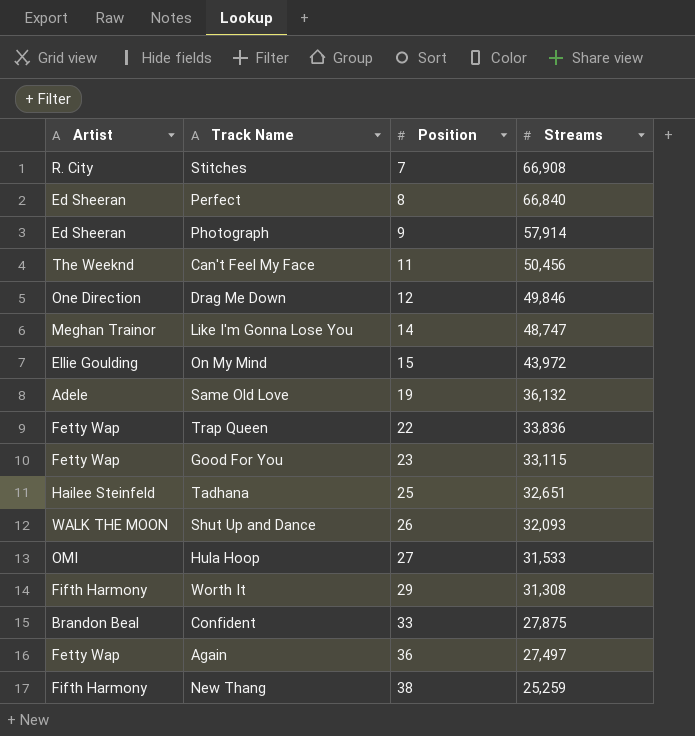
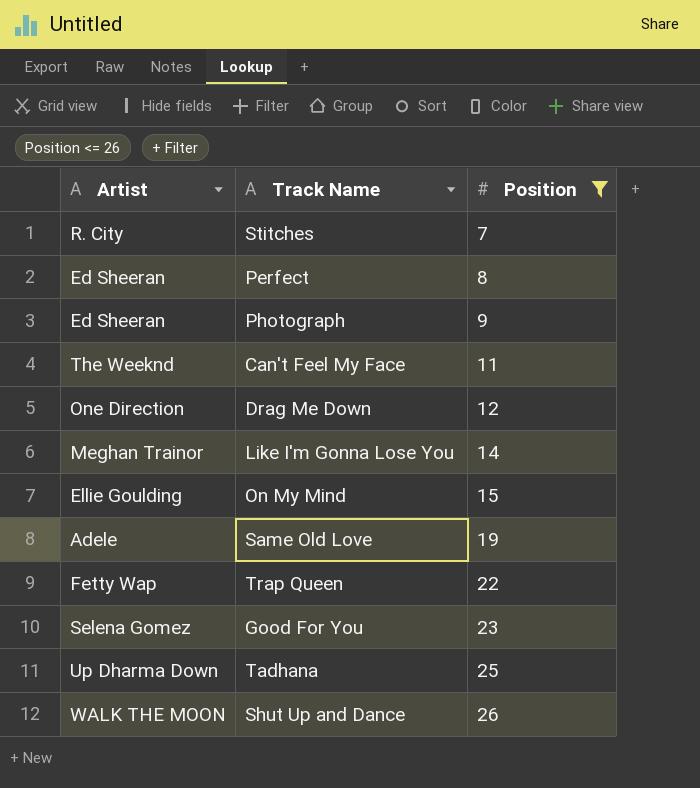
filter: none -> Position <= 26
column Streams | position: 4 -> none
Good For You | Artist: Fetty Wap -> Selena Gomez
Tadhana | Artist: Hailee Steinfeld -> Up Dharma Down

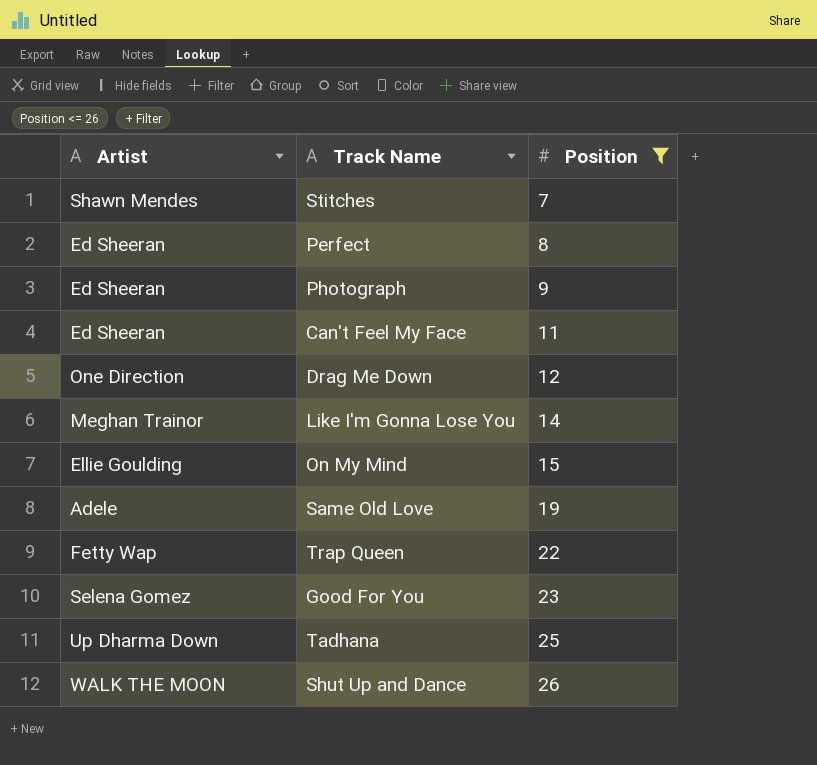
Stitches | Artist: R. City -> Shawn Mendes
Can't Feel My Face | Artist: The Weeknd -> Ed Sheeran

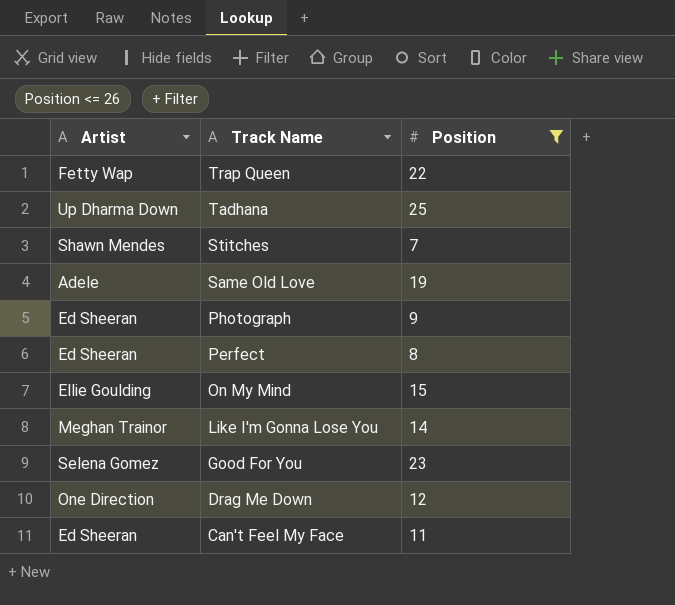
row order: Position ascending -> Track Name descending
row Shut Up and Dance: WALK THE MOON | 26 -> none

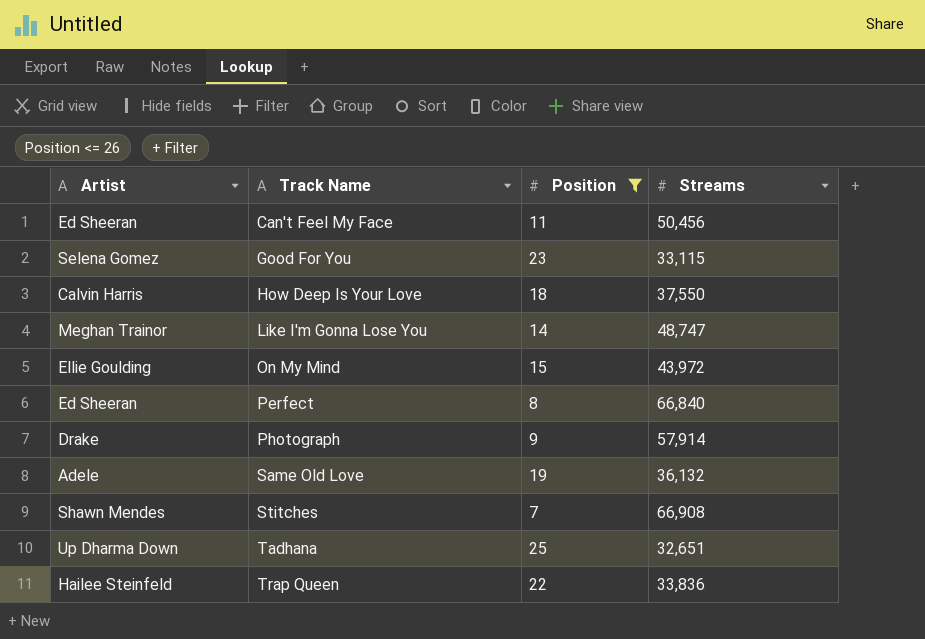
row order: Track Name descending -> Track Name ascending
column Streams | position: none -> 4
row Drag Me Down: One Direction | 12 -> none
row How Deep Is Your Love: none -> Calvin Harris | 18 | 37,550
Photograph | Artist: Ed Sheeran -> Drake
Trap Queen | Artist: Fetty Wap -> Hailee Steinfeld

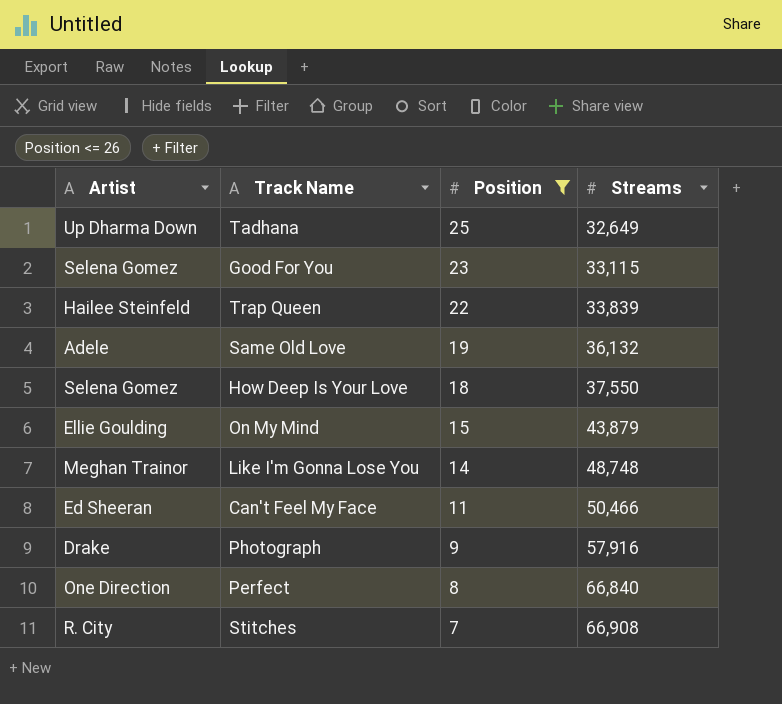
row order: Track Name ascending -> Position descending
Tadhana | Streams: 32,651 -> 32,649
Trap Queen | Streams: 33,836 -> 33,839
How Deep Is Your Love | Artist: Calvin Harris -> Selena Gomez
On My Mind | Streams: 43,972 -> 43,879
Like I'm Gonna Lose You | Streams: 48,747 -> 48,748
Can't Feel My Face | Streams: 50,456 -> 50,466
Photograph | Streams: 57,914 -> 57,916
Perfect | Artist: Ed Sheeran -> One Direction
Stitches | Artist: Shawn Mendes -> R. City

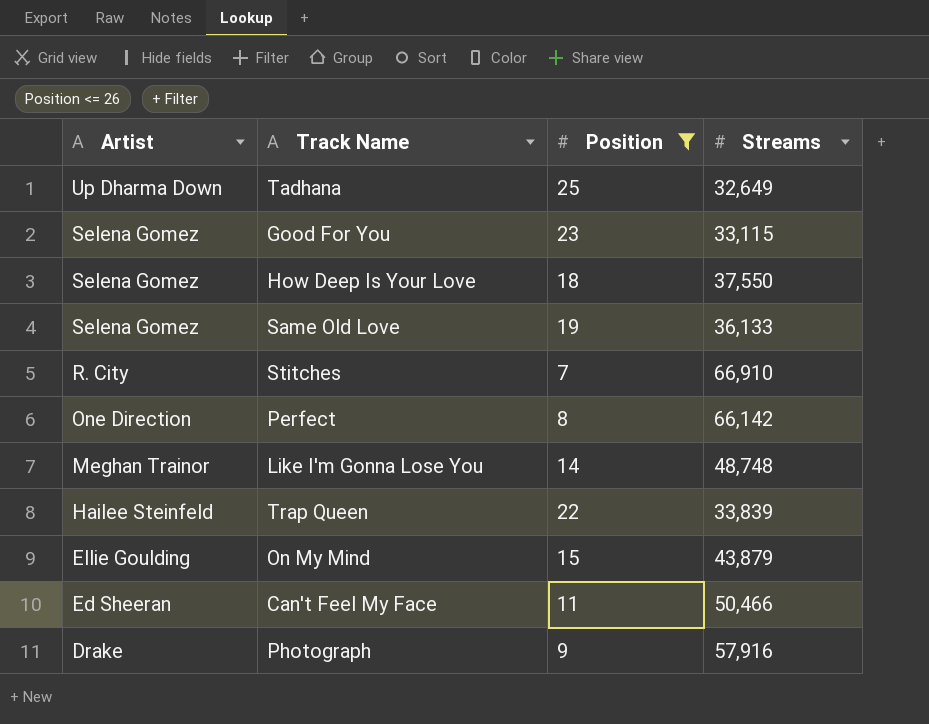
row order: Position descending -> Artist descending
Same Old Love | Artist: Adele -> Selena Gomez
Same Old Love | Streams: 36,132 -> 36,133
Stitches | Streams: 66,908 -> 66,910
Perfect | Streams: 66,840 -> 66,142

